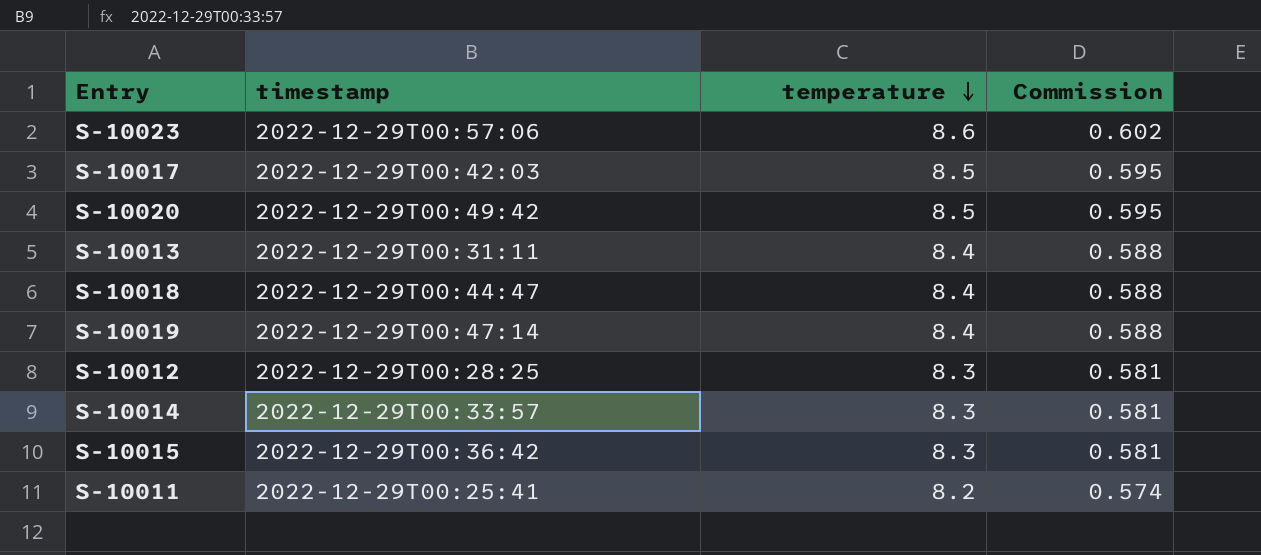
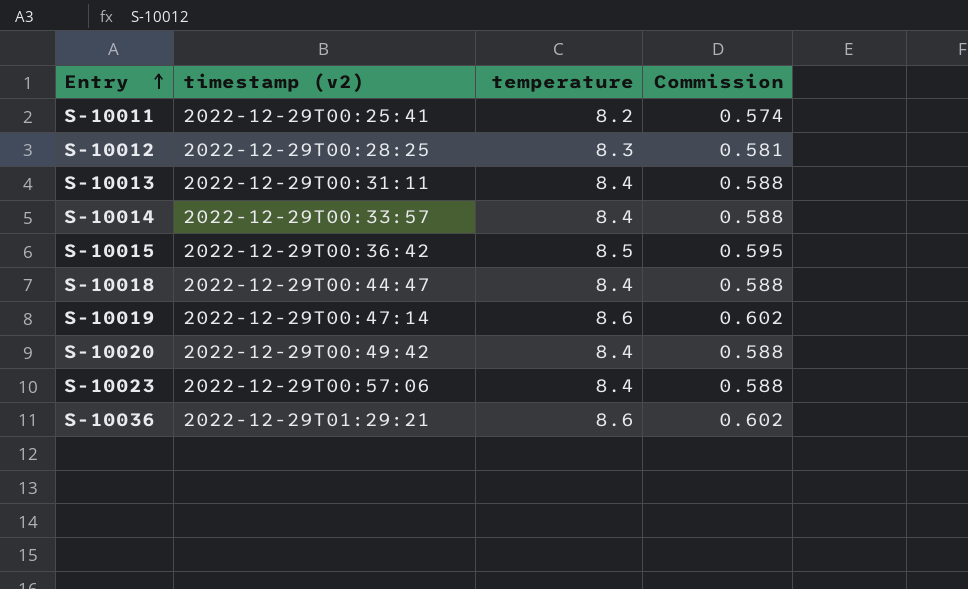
row order: temperature descending -> Entry ascending
column name: timestamp -> timestamp (v2)
row S-10017: 2022-12-29T00:42:03 | 8.5 | 0.595 -> none
S-10014 | temperature: 8.3 -> 8.4
S-10014 | Commission: 0.581 -> 0.588
S-10015 | temperature: 8.3 -> 8.5
S-10015 | Commission: 0.581 -> 0.595
S-10019 | temperature: 8.4 -> 8.6
S-10019 | Commission: 0.588 -> 0.602
S-10020 | temperature: 8.5 -> 8.4
S-10020 | Commission: 0.595 -> 0.588
S-10023 | temperature: 8.6 -> 8.4
S-10023 | Commission: 0.602 -> 0.588
row S-10036: none -> 2022-12-29T01:29:21 | 8.6 | 0.602

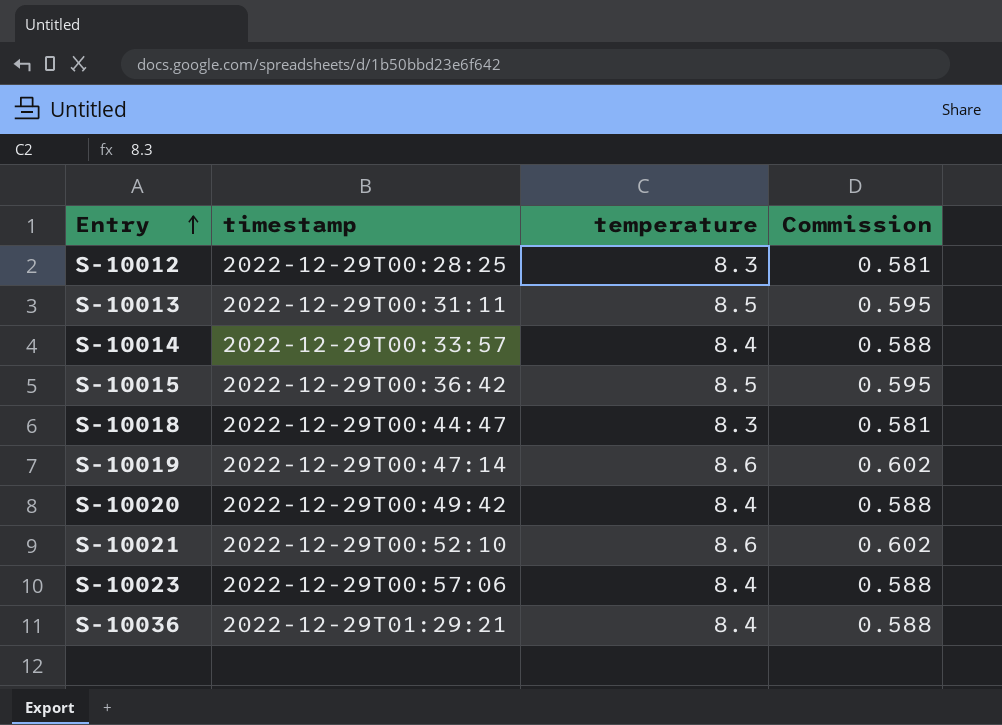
column name: timestamp (v2) -> timestamp
row S-10011: 2022-12-29T00:25:41 | 8.2 | 0.574 -> none
S-10013 | temperature: 8.4 -> 8.5
S-10013 | Commission: 0.588 -> 0.595
S-10018 | temperature: 8.4 -> 8.3
S-10018 | Commission: 0.588 -> 0.581
row S-10021: none -> 2022-12-29T00:52:10 | 8.6 | 0.602
S-10036 | temperature: 8.6 -> 8.4
S-10036 | Commission: 0.602 -> 0.588

